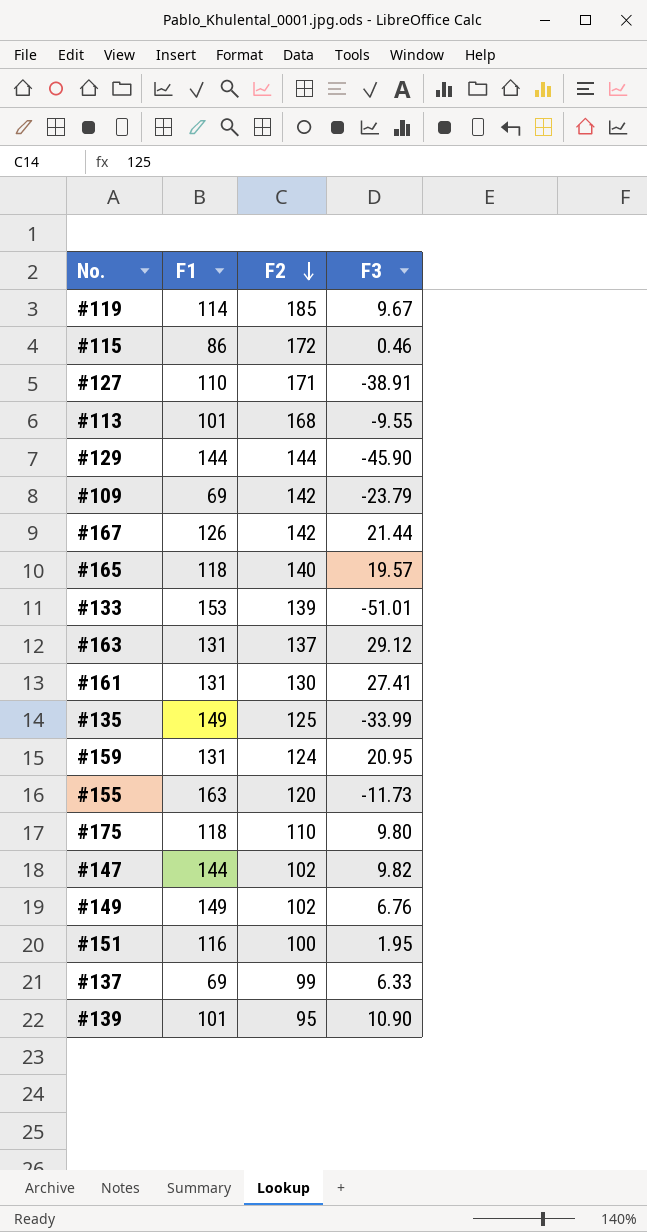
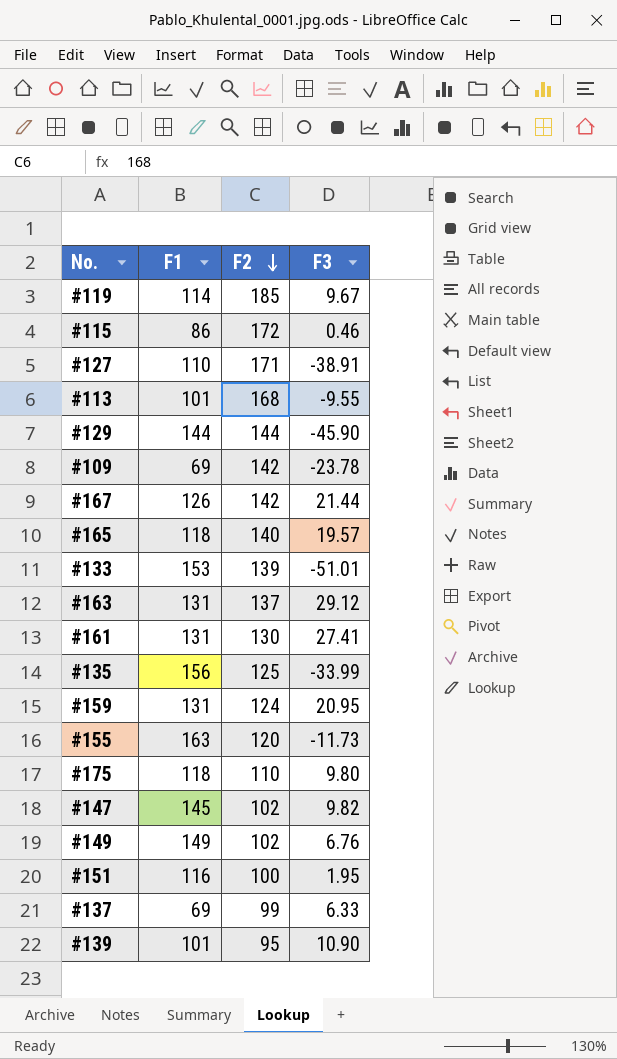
#109 | F3: -23.79 -> -23.78
#135 | F1: 149 -> 156
#147 | F1: 144 -> 145

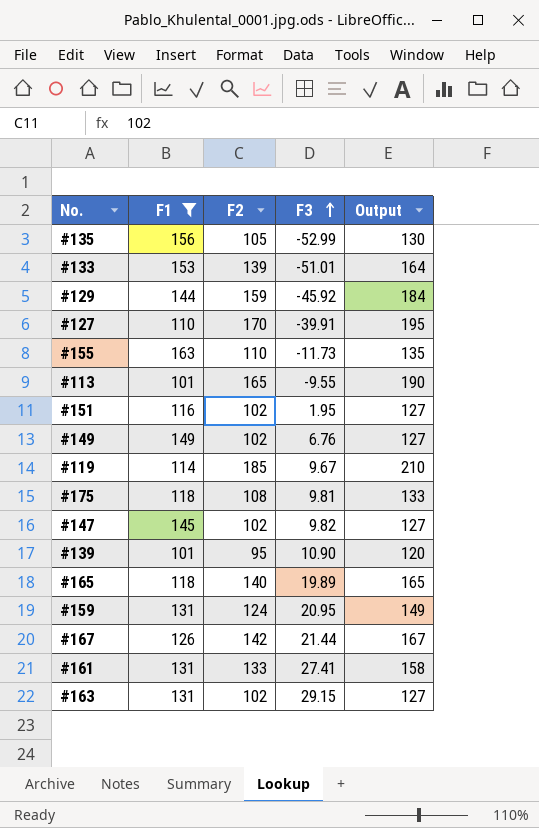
filter: none -> F1 >= 101
row order: F2 descending -> F3 ascending
column Output | formula: none -> [F2] + 25
#135 | F2: 125 -> 105
#135 | F3: -33.99 -> -52.99
#129 | F2: 144 -> 159
#129 | F3: -45.90 -> -45.92
#127 | F2: 171 -> 170
#127 | F3: -38.91 -> -39.91
#155 | F2: 120 -> 110
#113 | F2: 168 -> 165
#151 | F2: 100 -> 102
#175 | F2: 110 -> 108
#175 | F3: 9.80 -> 9.81
#165 | F3: 19.57 -> 19.89
#161 | F2: 130 -> 133
#163 | F2: 137 -> 102
#163 | F3: 29.12 -> 29.15

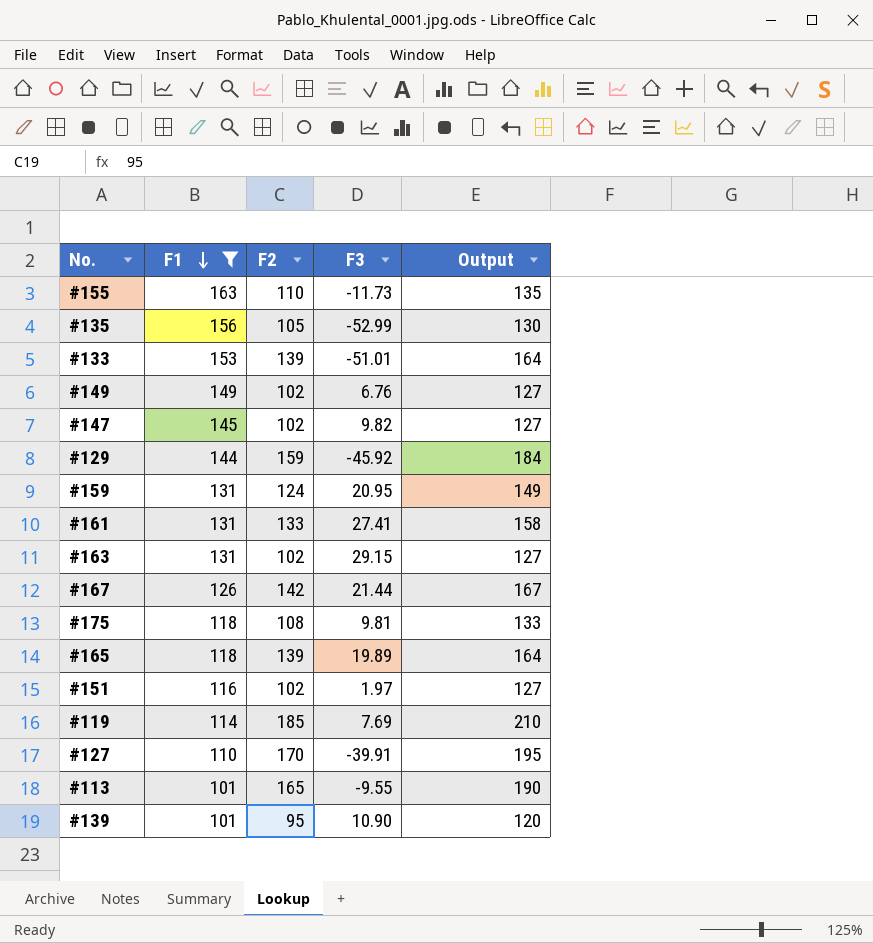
row order: F3 ascending -> F1 descending
#165 | F2: 140 -> 139
#165 | Output: 165 -> 164
#151 | F3: 1.95 -> 1.97
#119 | F3: 9.67 -> 7.69

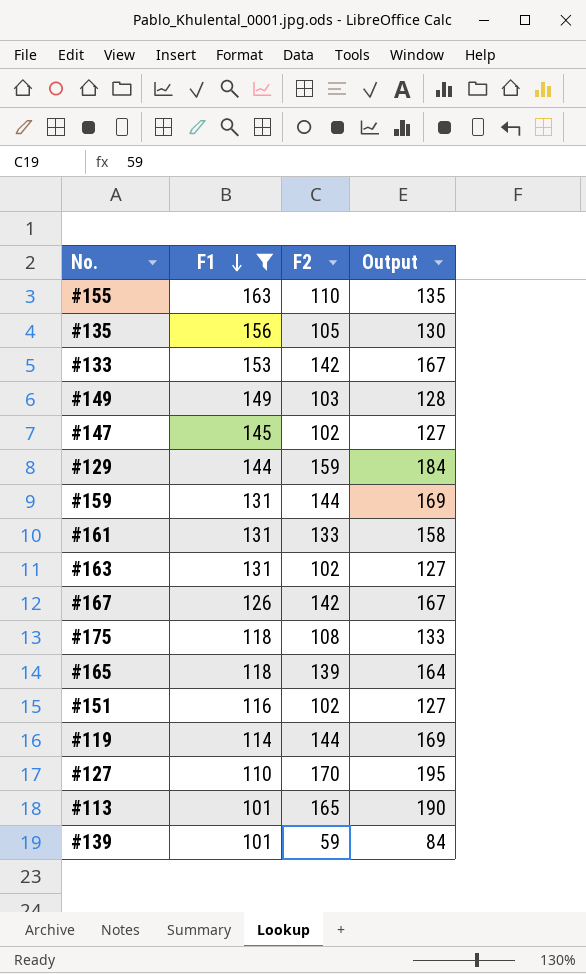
column F3 | position: 4 -> none
#133 | F2: 139 -> 142
#133 | Output: 164 -> 167
#149 | F2: 102 -> 103
#149 | Output: 127 -> 128
#159 | F2: 124 -> 144
#159 | Output: 149 -> 169
#119 | F2: 185 -> 144
#119 | Output: 210 -> 169
#139 | F2: 95 -> 59
#139 | Output: 120 -> 84

